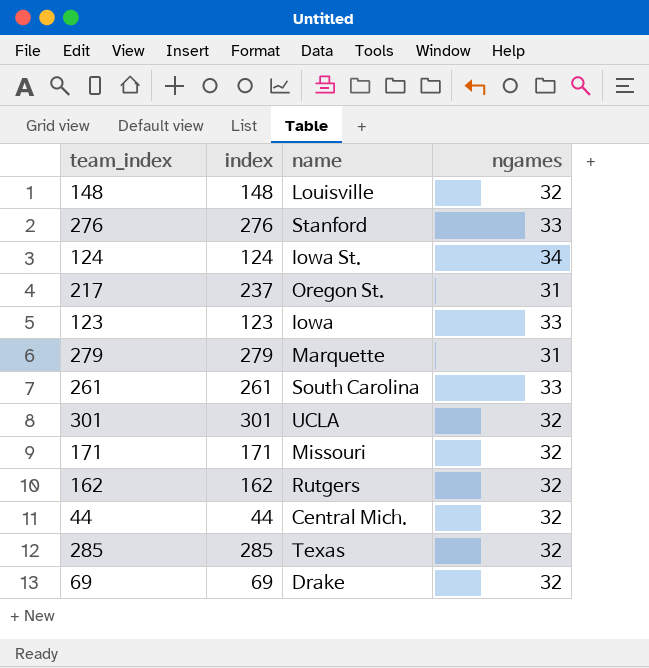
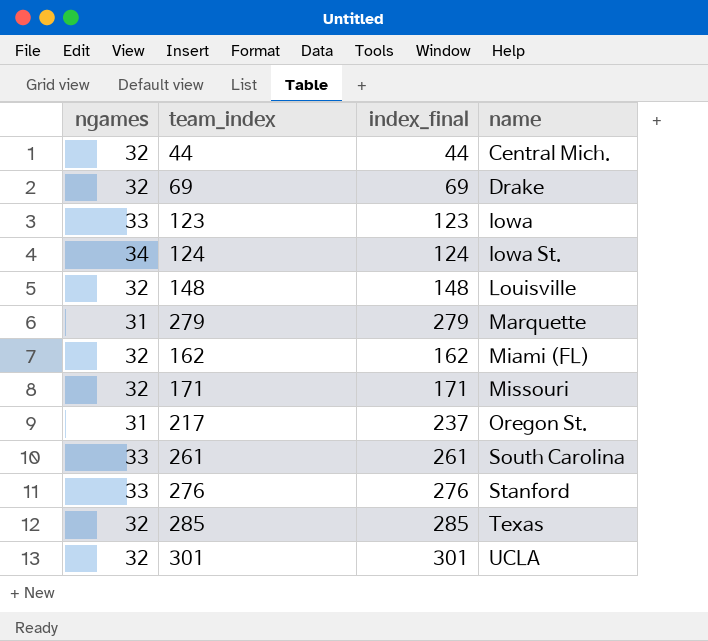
row order: none -> name ascending
column ngames | position: 4 -> 1
column name: index -> index_final
162 | name: Rutgers -> Miami (FL)

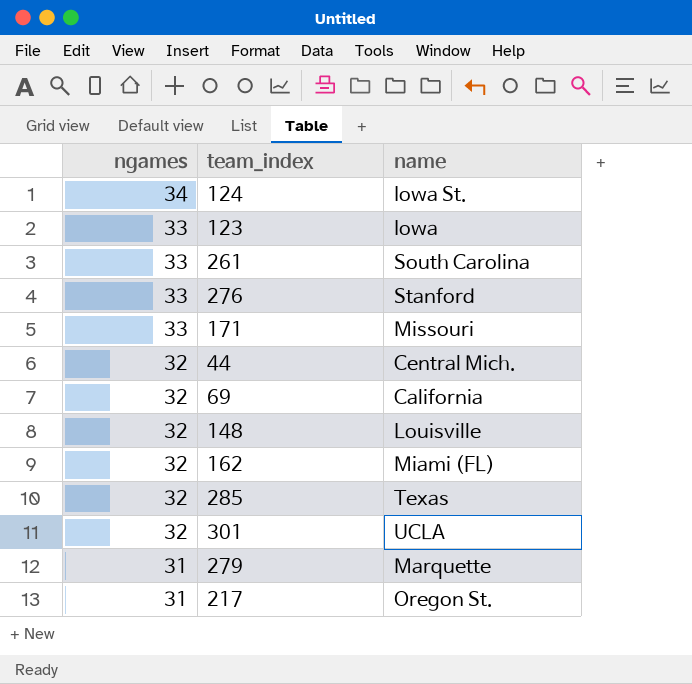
row order: name ascending -> ngames descending
column index_final | position: 3 -> none
171 | ngames: 32 -> 33
69 | name: Drake -> California

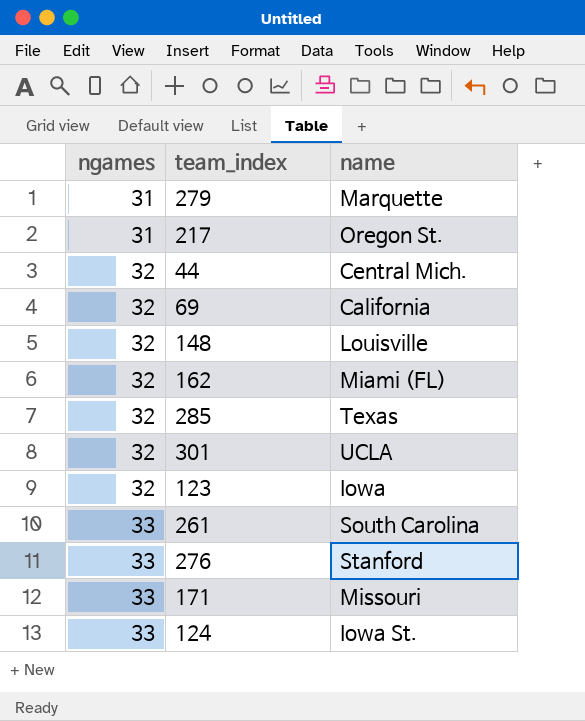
row order: ngames descending -> ngames ascending
123 | ngames: 33 -> 32
124 | ngames: 34 -> 33

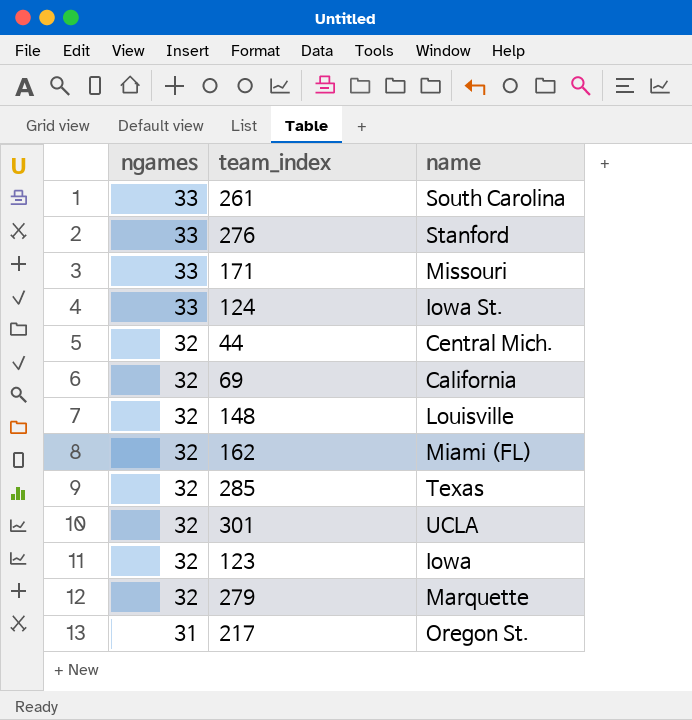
row order: ngames ascending -> ngames descending
279 | ngames: 31 -> 32

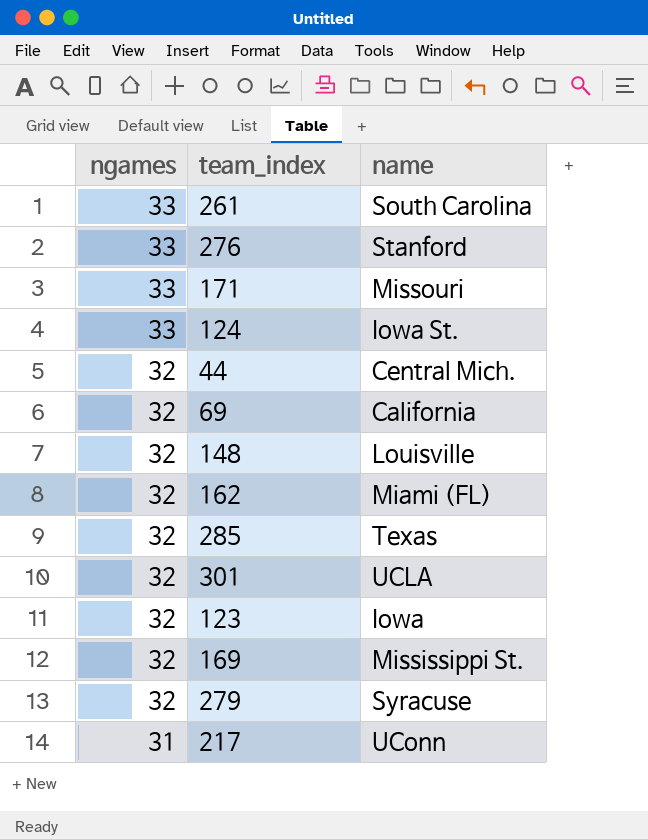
row 169: none -> 32 | Mississippi St.
279 | name: Marquette -> Syracuse
217 | name: Oregon St. -> UConn

